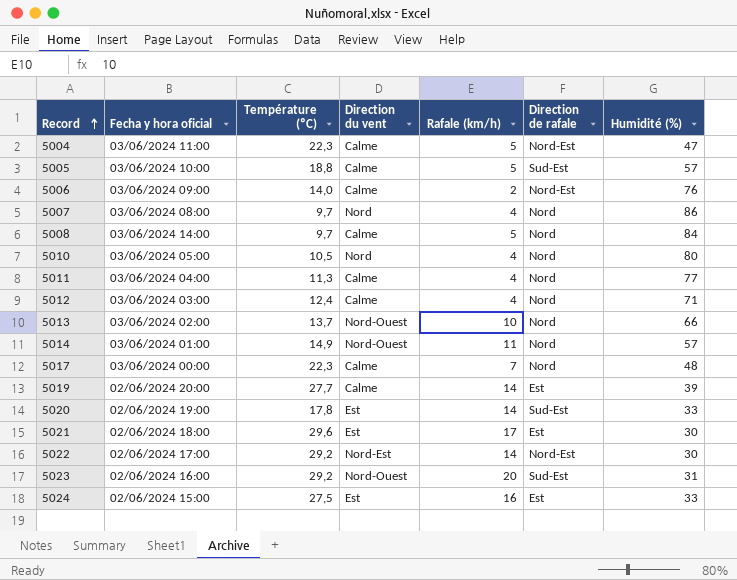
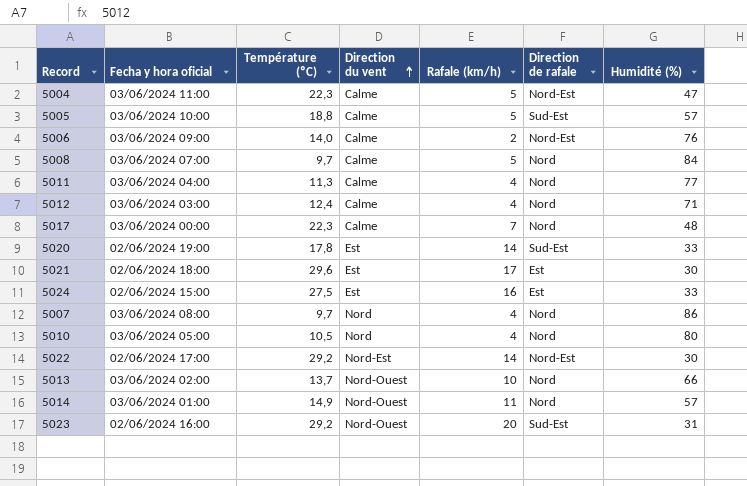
row order: Record ascending -> Direction du vent ascending
row 5019: 02/06/2024 20:00 | 27,7 | Calme | 14 | Est | 39 -> none
5008 | Fecha y hora oficial: 03/06/2024 14:00 -> 03/06/2024 07:00

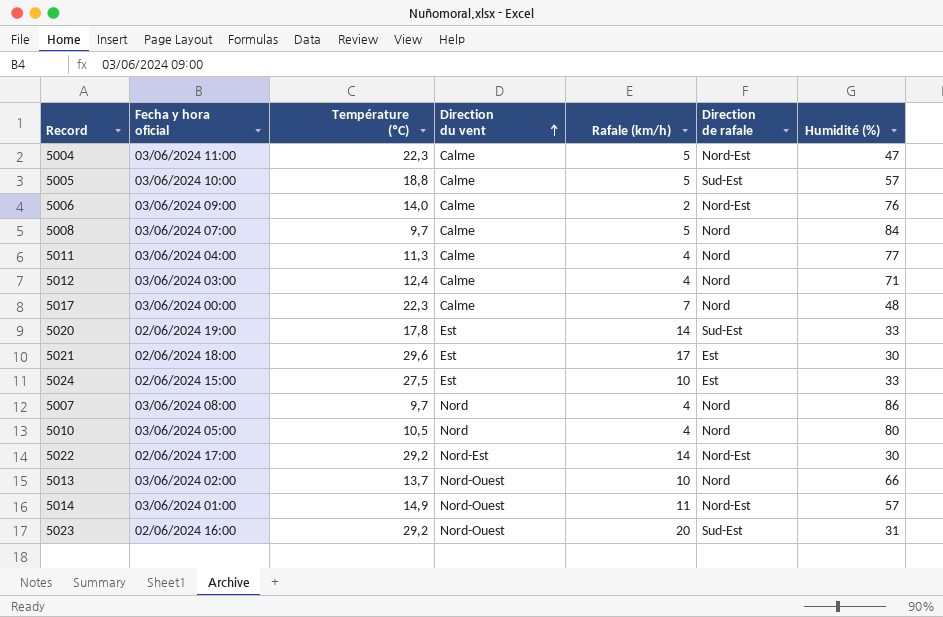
5024 | Rafale (km/h): 16 -> 10
5014 | Direction de rafale: Nord -> Nord-Est

